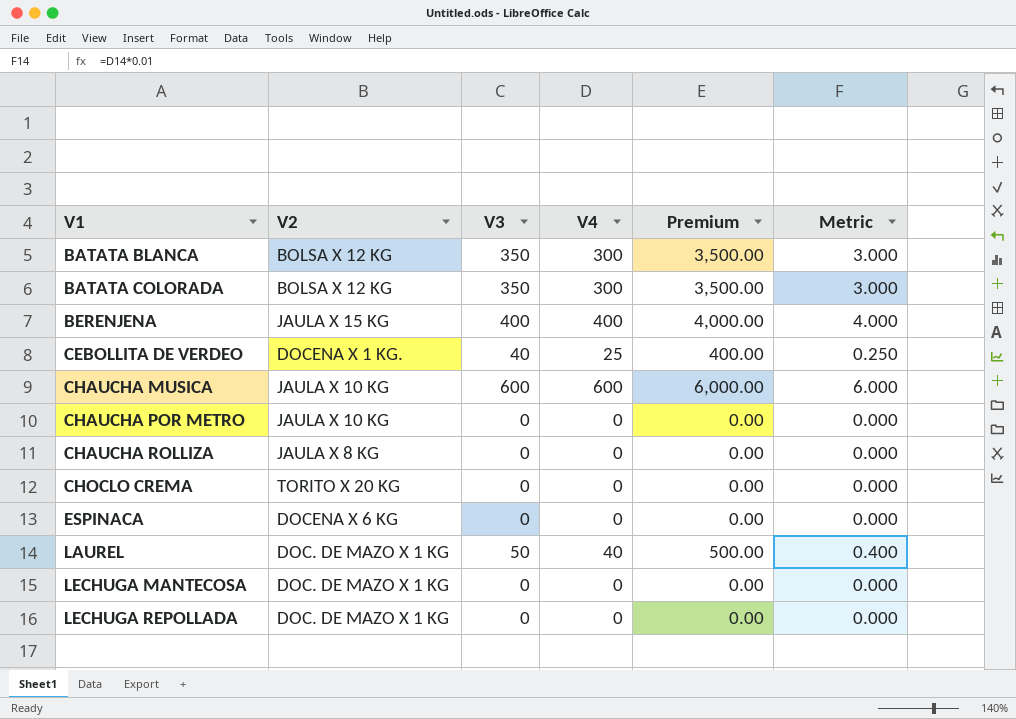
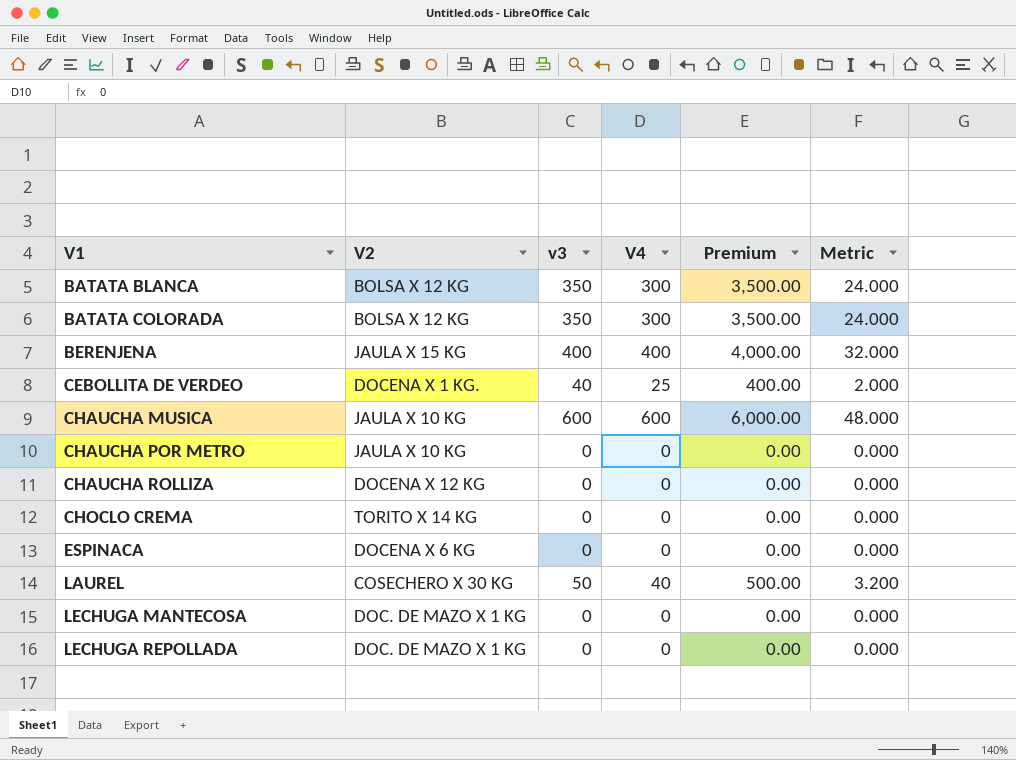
column name: V3 -> v3
column Metric | formula: [V4] * 0.01 -> [V4] * 0.08
CHAUCHA ROLLIZA | V2: JAULA X 8 KG -> DOCENA X 12 KG
CHOCLO CREMA | V2: TORITO X 20 KG -> TORITO X 14 KG
LAUREL | V2: DOC. DE MAZO X 1 KG -> COSECHERO X 30 KG

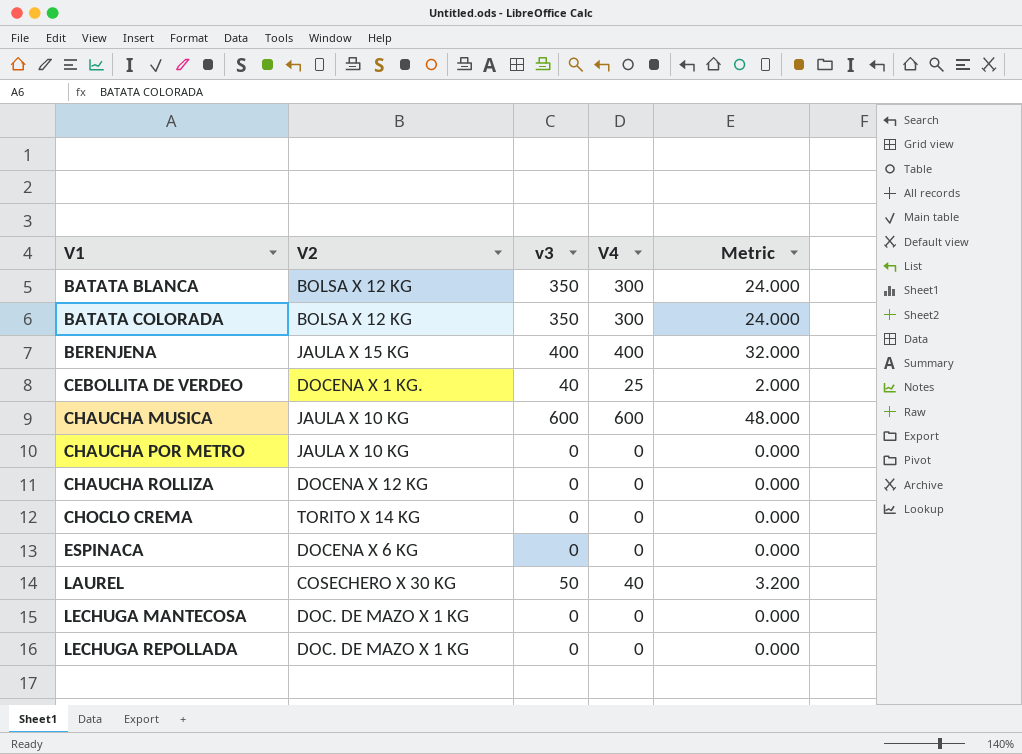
column Premium | formula: [v3] * 10 -> none

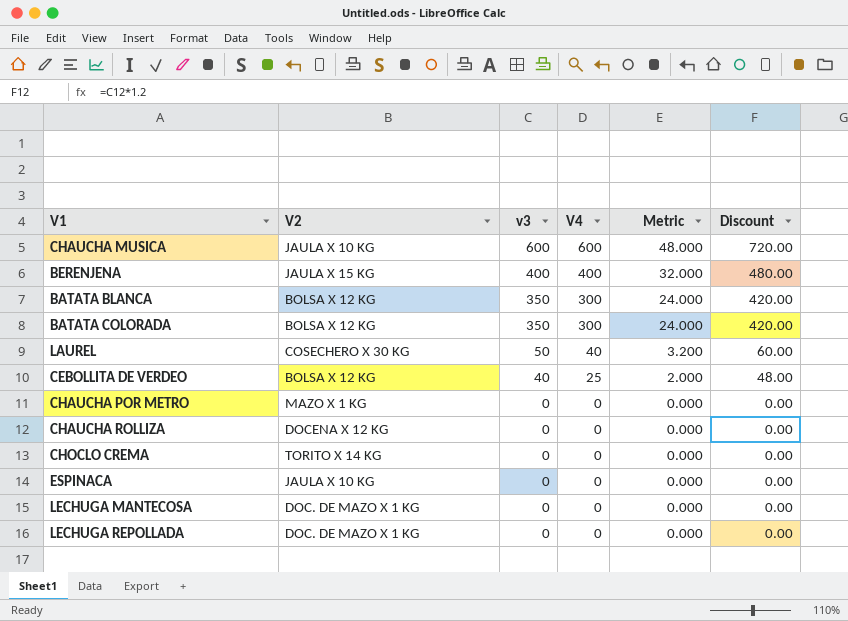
row order: V1 ascending -> v3 descending
column Discount | formula: none -> [v3] * 1.2
CEBOLLITA DE VERDEO | V2: DOCENA X 1 KG. -> BOLSA X 12 KG
CHAUCHA POR METRO | V2: JAULA X 10 KG -> MAZO X 1 KG
ESPINACA | V2: DOCENA X 6 KG -> JAULA X 10 KG

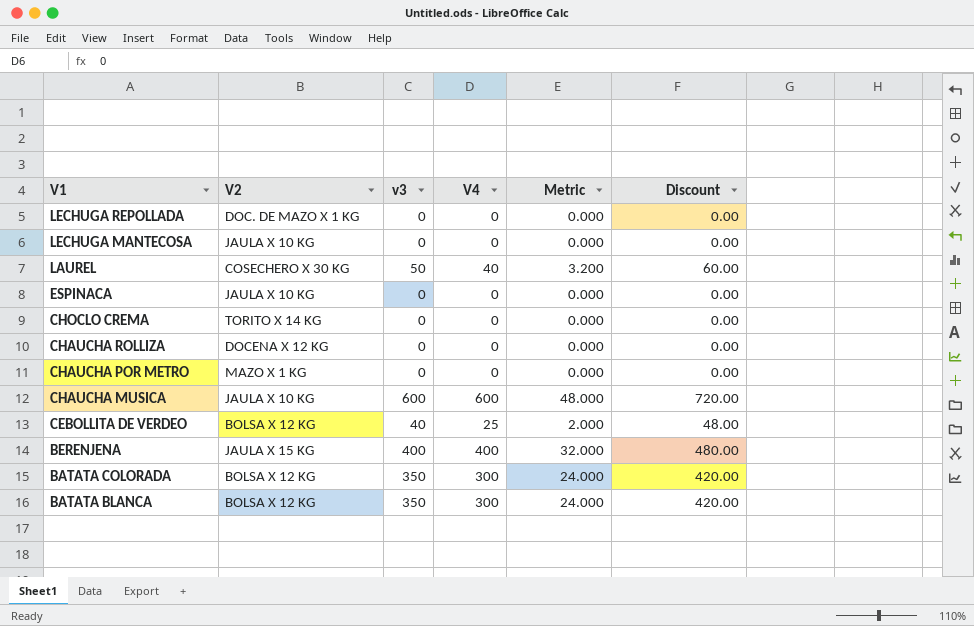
row order: v3 descending -> V1 descending
LECHUGA MANTECOSA | V2: DOC. DE MAZO X 1 KG -> JAULA X 10 KG

